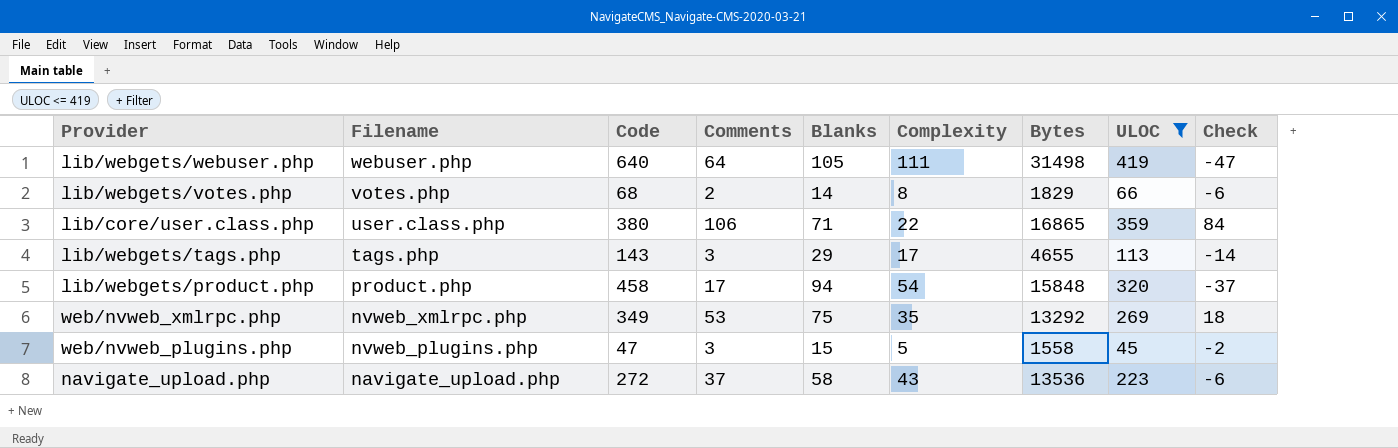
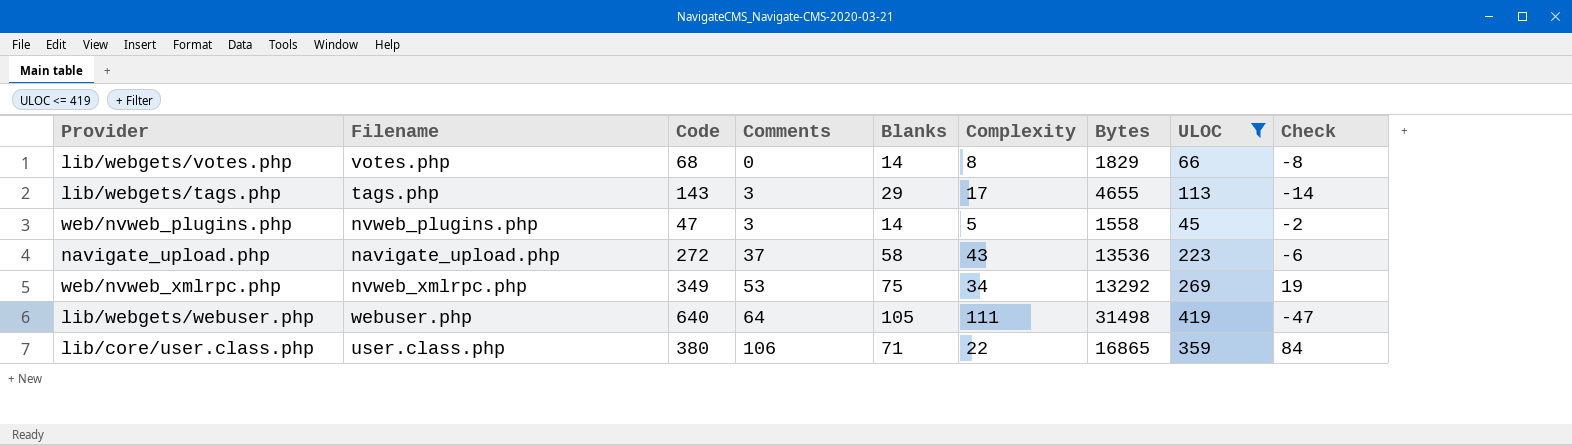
row order: Filename descending -> Comments ascending
row lib/webgets/product.php: product.php | 458 | 17 | 94 | 54 | 15848 | 320 | -37 -> none
lib/webgets/votes.php | Comments: 2 -> 0
lib/webgets/votes.php | Check: -6 -> -8
web/nvweb_plugins.php | Blanks: 15 -> 14
web/nvweb_xmlrpc.php | Complexity: 35 -> 34
web/nvweb_xmlrpc.php | Check: 18 -> 19

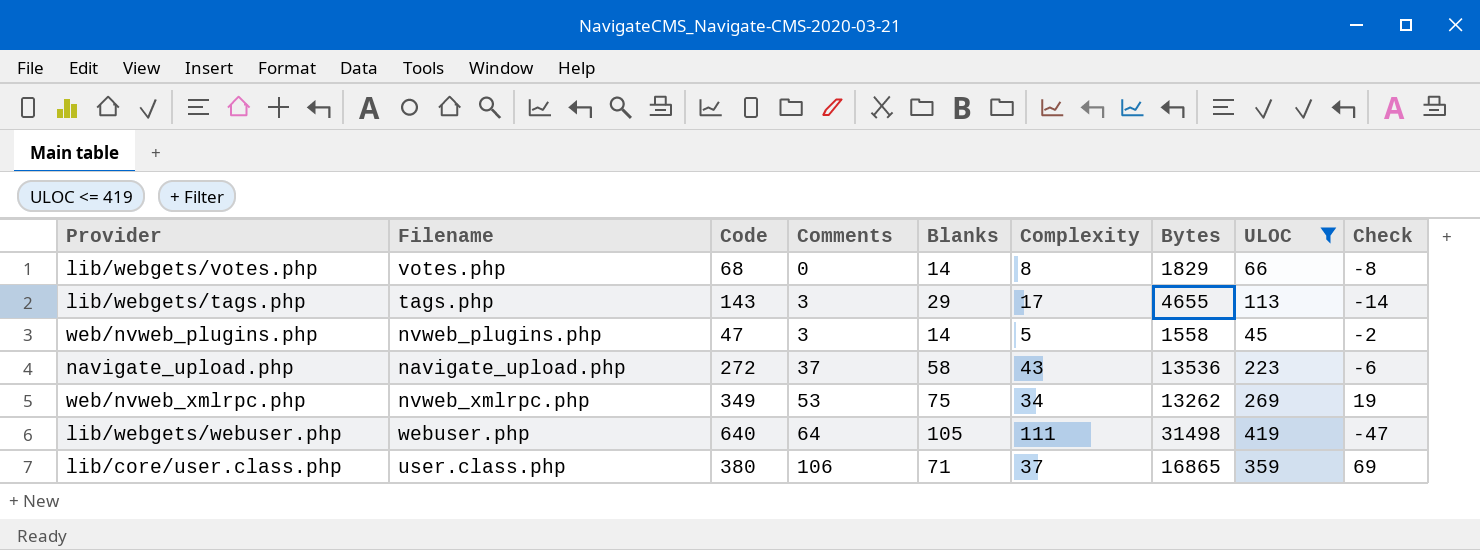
web/nvweb_xmlrpc.php | Bytes: 13292 -> 13262
lib/core/user.class.php | Complexity: 22 -> 37
lib/core/user.class.php | Check: 84 -> 69

